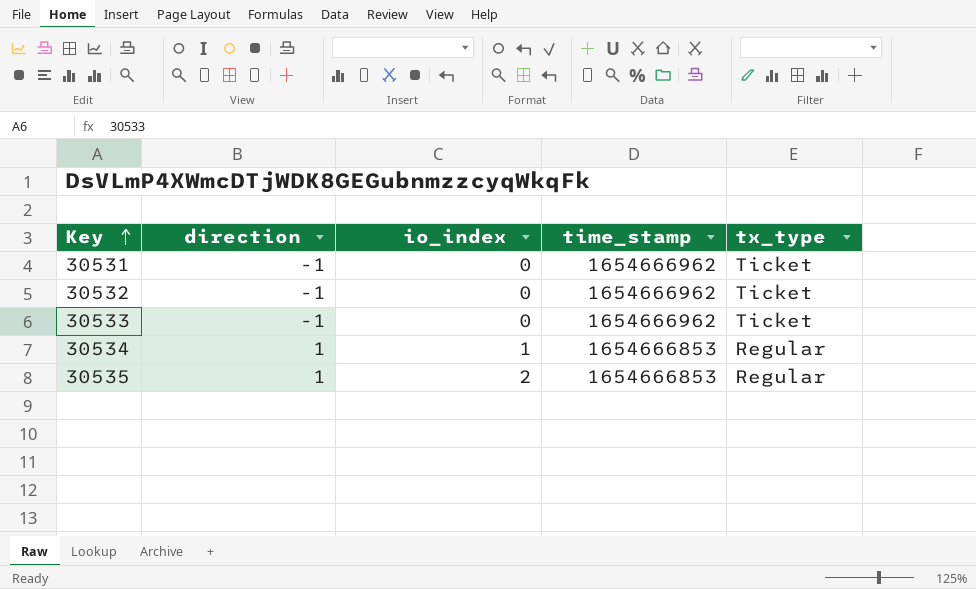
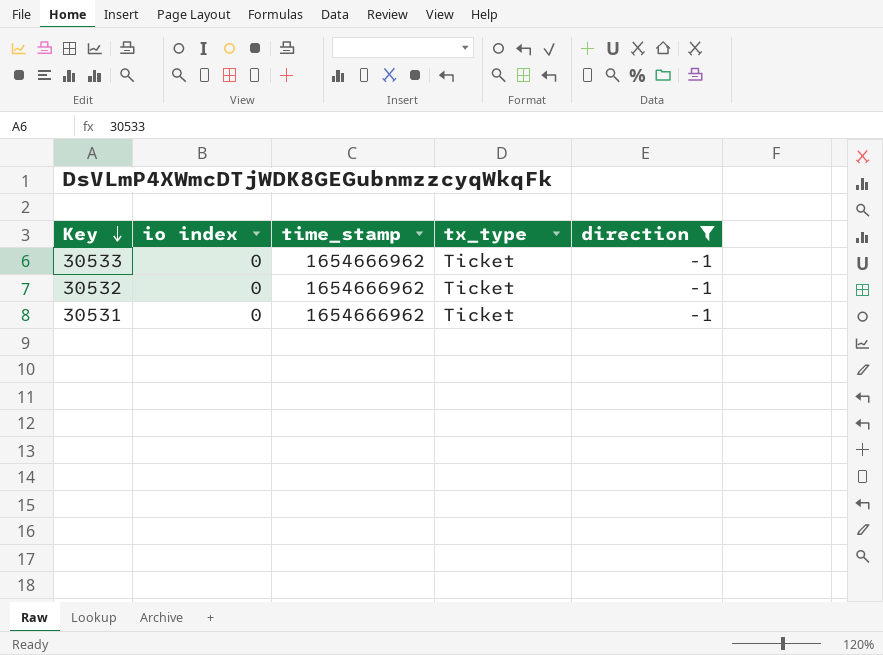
filter: none -> direction = -1
row order: Key ascending -> Key descending
column name: io_index -> io index
column direction | position: 2 -> 5

